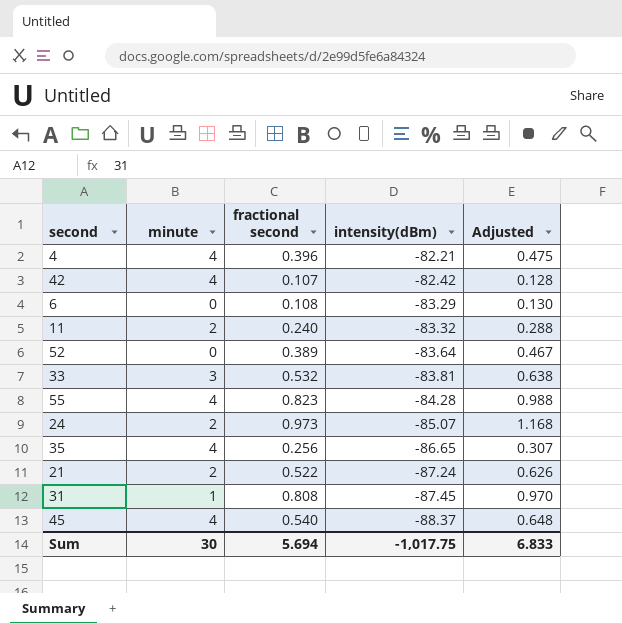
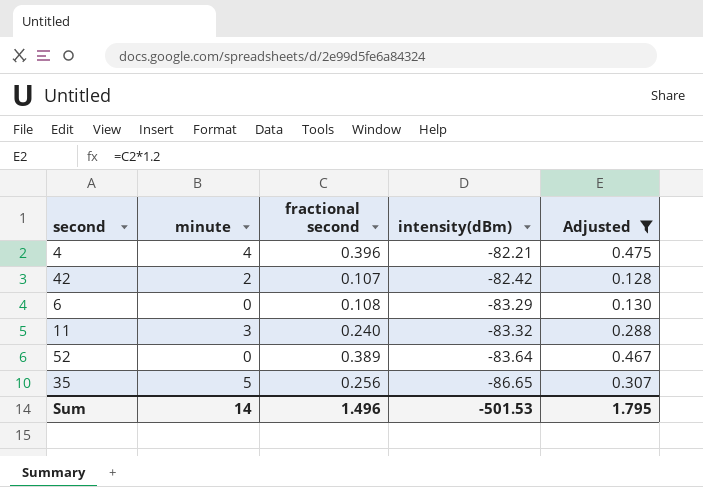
filter: none -> Adjusted <= 0.475
42 | minute: 4 -> 2
11 | minute: 2 -> 3
35 | minute: 4 -> 5
Sum | minute: 30 -> 14
Sum | fractional second: 5.694 -> 1.496
Sum | intensity(dBm): -1,017.75 -> -501.53
Sum | Adjusted: 6.833 -> 1.795

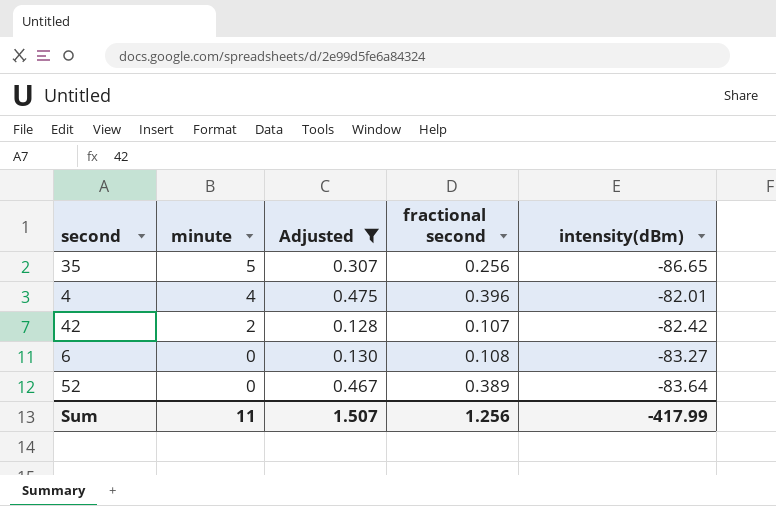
row order: intensity(dBm) descending -> minute descending
column Adjusted | position: 5 -> 3
row 11: 3 | 0.240 | -83.32 | 0.288 -> none
4 | intensity(dBm): -82.21 -> -82.01
6 | intensity(dBm): -83.29 -> -83.27
Sum | minute: 14 -> 11
Sum | Adjusted: 1.795 -> 1.507
Sum | fractional second: 1.496 -> 1.256
Sum | intensity(dBm): -501.53 -> -417.99

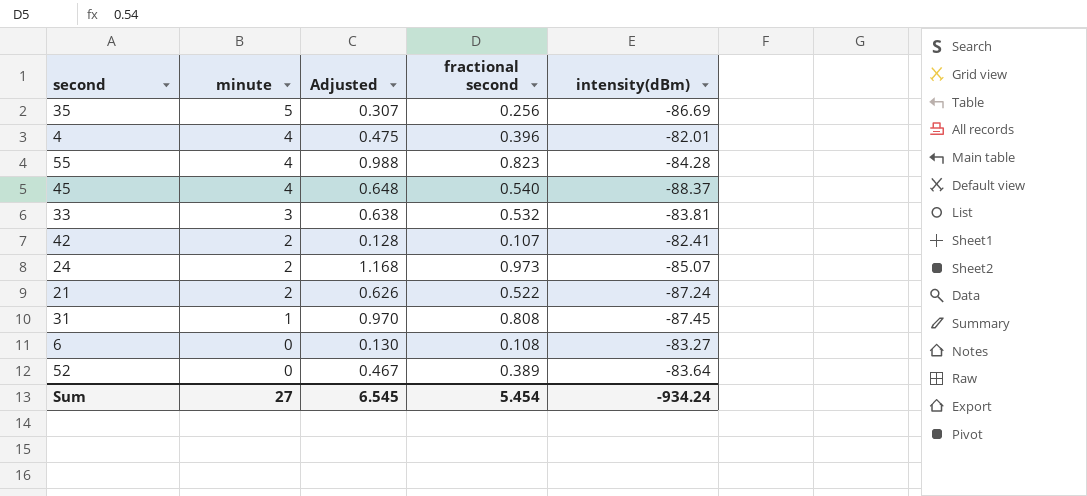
filter: Adjusted <= 0.475 -> none
35 | intensity(dBm): -86.65 -> -86.69
42 | intensity(dBm): -82.42 -> -82.41
Sum | minute: 11 -> 27
Sum | Adjusted: 1.507 -> 6.545
Sum | fractional second: 1.256 -> 5.454
Sum | intensity(dBm): -417.99 -> -934.24

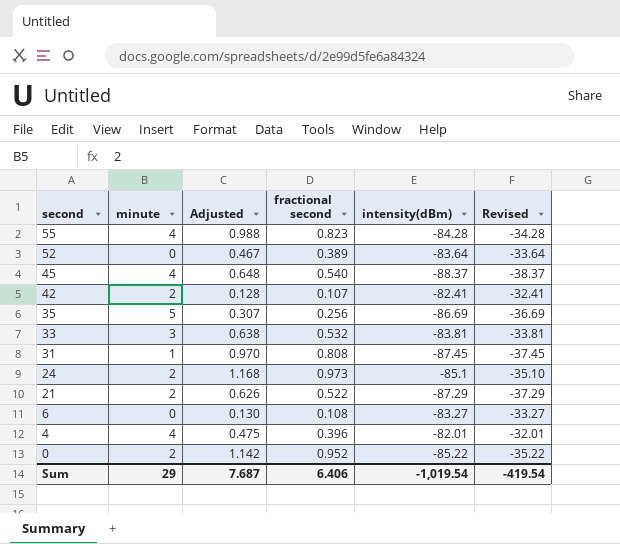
row order: minute descending -> second descending
column Revised | formula: none -> [intensity(dBm)] + 50
24 | intensity(dBm): -85.07 -> -85.1
21 | intensity(dBm): -87.24 -> -87.29
row 0: none -> 2 | 1.142 | 0.952 | -85.22 | -35.22
Sum | minute: 27 -> 29
Sum | Adjusted: 6.545 -> 7.687
Sum | fractional second: 5.454 -> 6.406
Sum | intensity(dBm): -934.24 -> -1,019.54

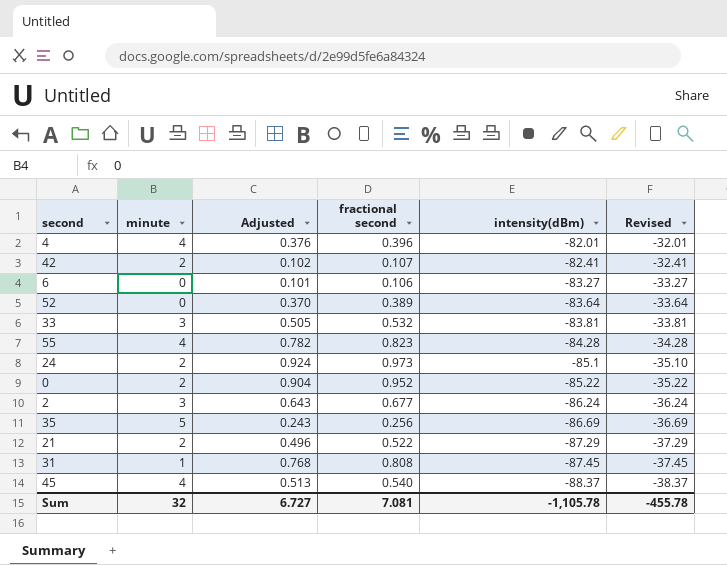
row order: second descending -> intensity(dBm) descending
column Adjusted | formula: [fractional second] * 1.2 -> [fractional second] * 0.95
6 | fractional second: 0.108 -> 0.106
row 2: none -> 3 | 0.643 | 0.677 | -86.24 | -36.24
Sum | minute: 29 -> 32
Sum | Adjusted: 7.687 -> 6.727
Sum | fractional second: 6.406 -> 7.081
Sum | intensity(dBm): -1,019.54 -> -1,105.78
Sum | Revised: -419.54 -> -455.78

